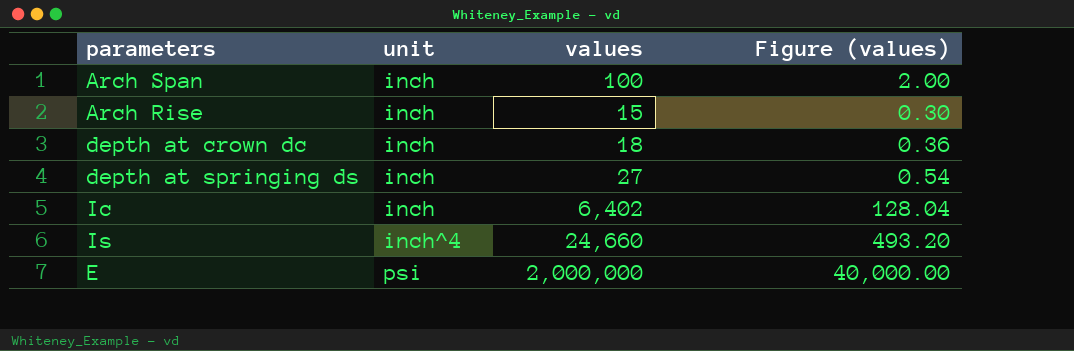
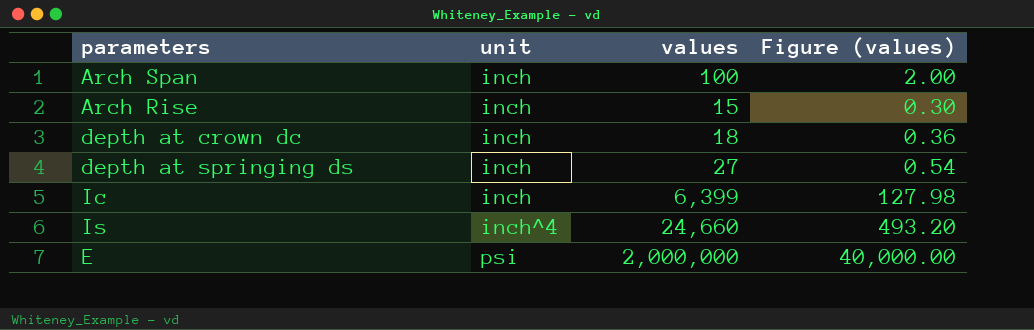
Ic | values: 6,402 -> 6,399
Ic | Figure (values): 128.04 -> 127.98

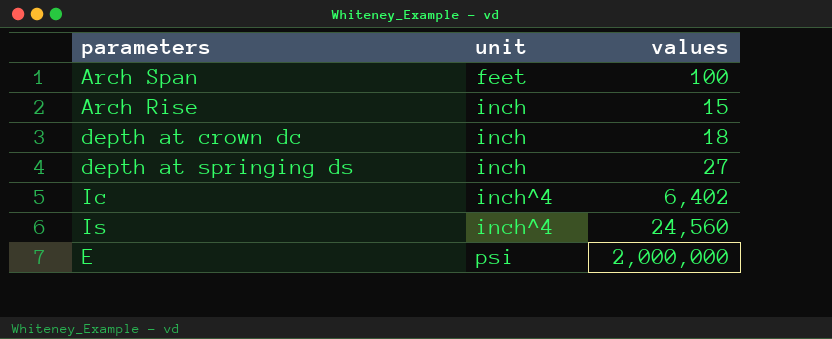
column Figure (values) | formula: [values] * 0.02 -> none
Arch Span | unit: inch -> feet
Ic | unit: inch -> inch^4
Ic | values: 6,399 -> 6,402
Is | values: 24,660 -> 24,560

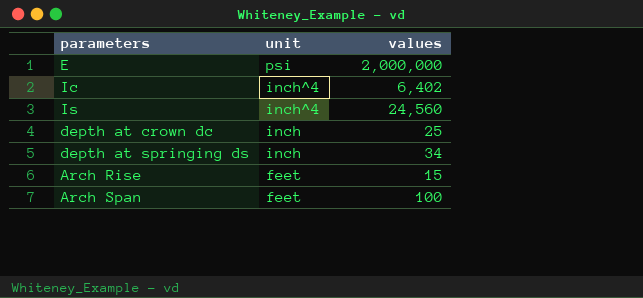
row order: unit ascending -> unit descending
depth at crown dc | values: 18 -> 25
depth at springing ds | values: 27 -> 34
Arch Rise | unit: inch -> feet

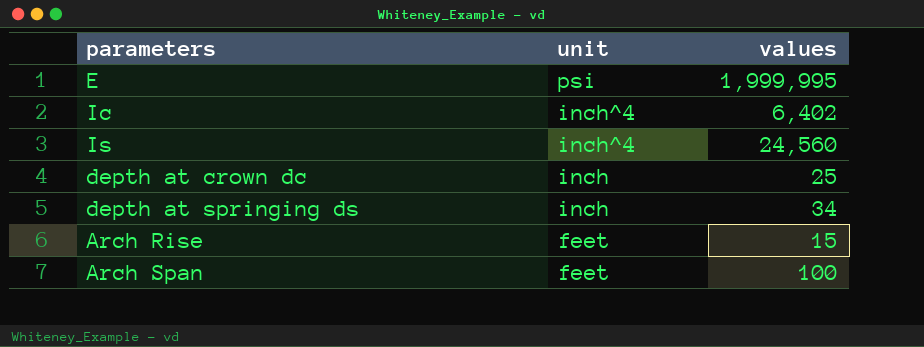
E | values: 2,000,000 -> 1,999,995

